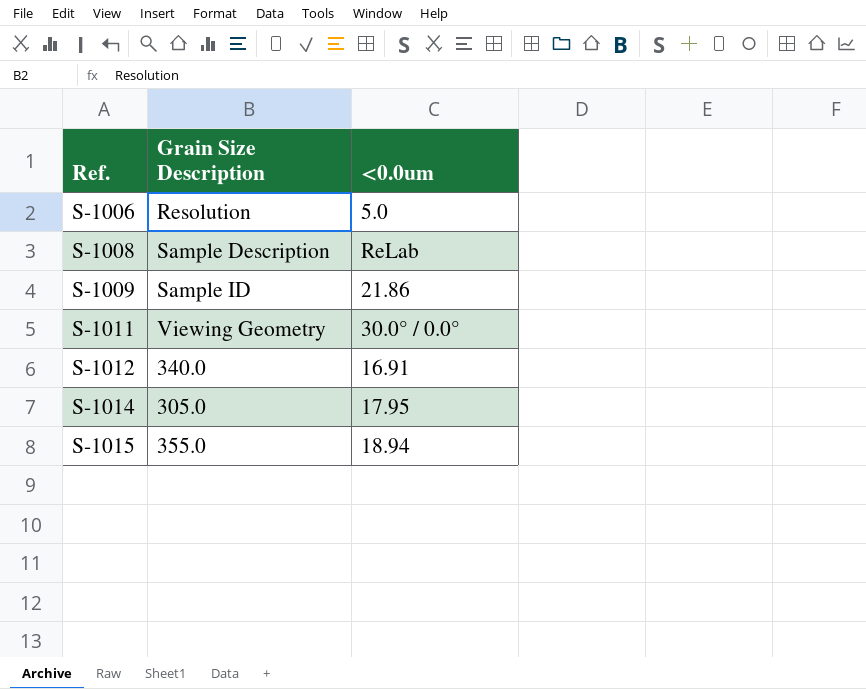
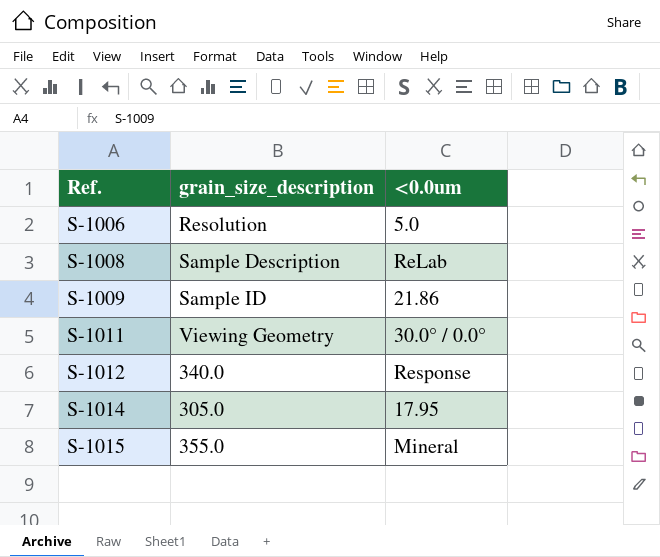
column name: Grain Size Description -> grain_size_description
S-1012 | <0.0um: 16.91 -> Response
S-1015 | <0.0um: 18.94 -> Mineral

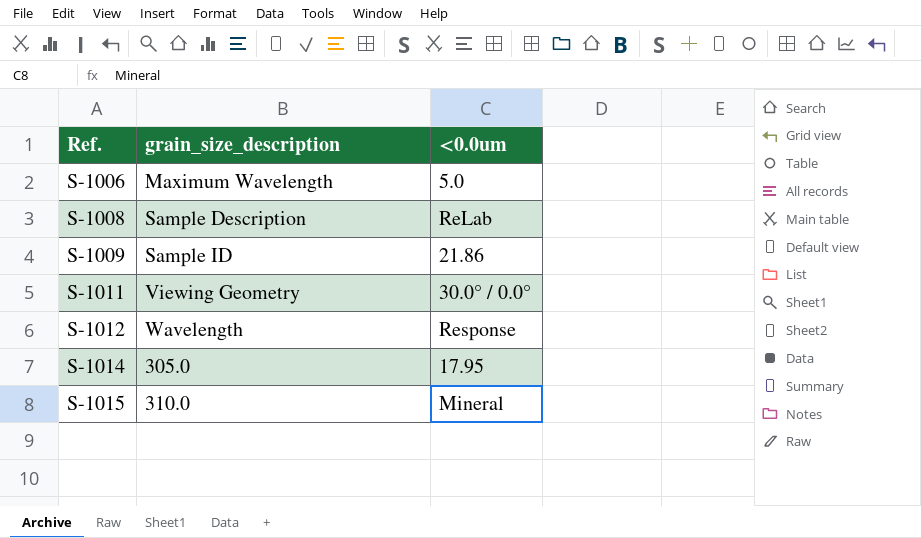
S-1006 | grain_size_description: Resolution -> Maximum Wavelength
S-1012 | grain_size_description: 340.0 -> Wavelength
S-1015 | grain_size_description: 355.0 -> 310.0

